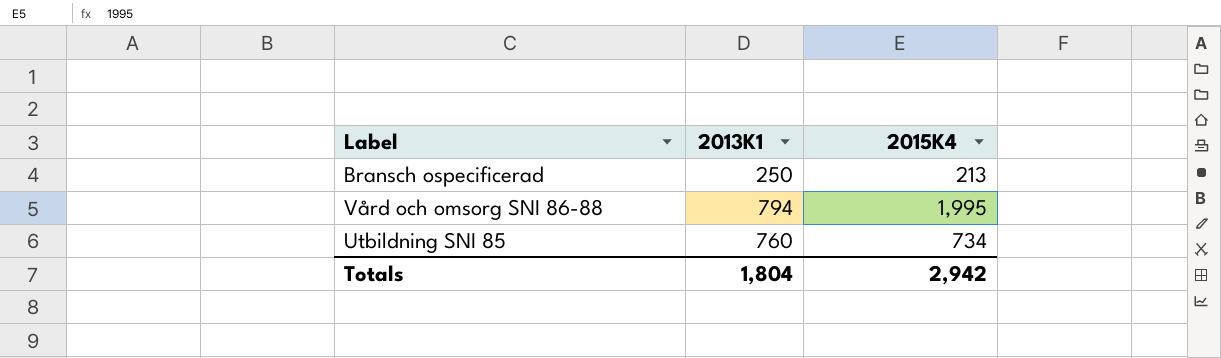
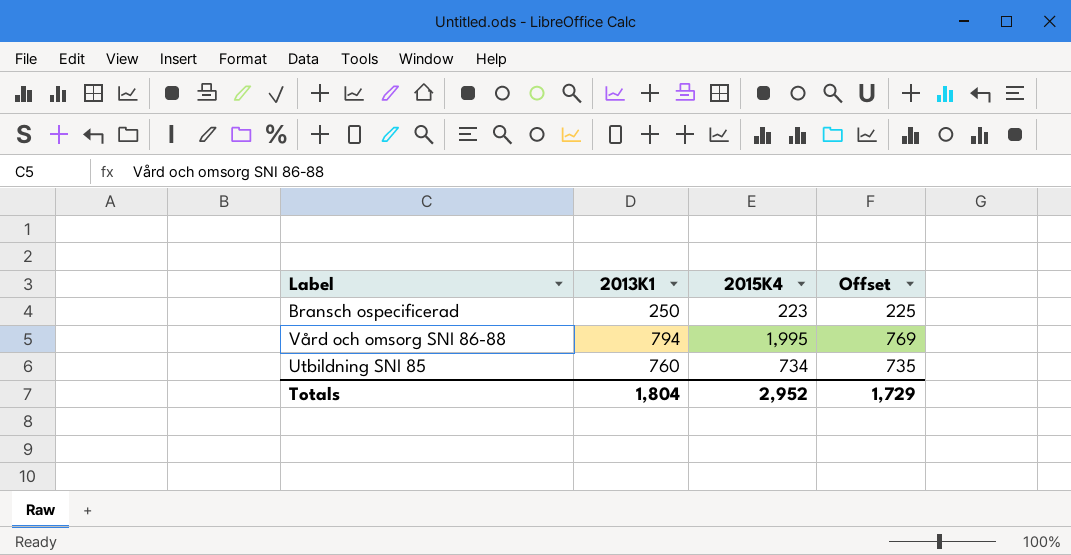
column Offset | formula: none -> [2013K1] - 25
Bransch ospecificerad | 2015K4: 213 -> 223
Totals | 2015K4: 2,942 -> 2,952

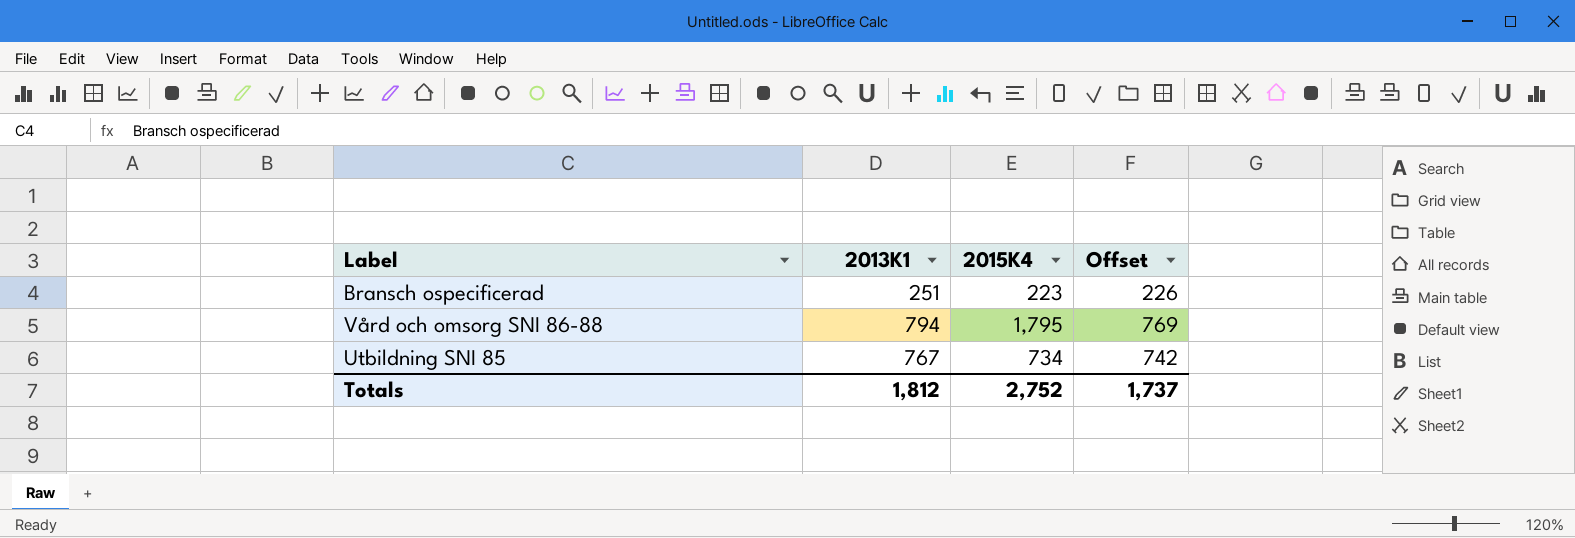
Bransch ospecificerad | 2013K1: 250 -> 251
Bransch ospecificerad | Offset: 225 -> 226
Vård och omsorg SNI 86-88 | 2015K4: 1,995 -> 1,795
Utbildning SNI 85 | 2013K1: 760 -> 767
Utbildning SNI 85 | Offset: 735 -> 742
Totals | 2013K1: 1,804 -> 1,812
Totals | 2015K4: 2,952 -> 2,752
Totals | Offset: 1,729 -> 1,737

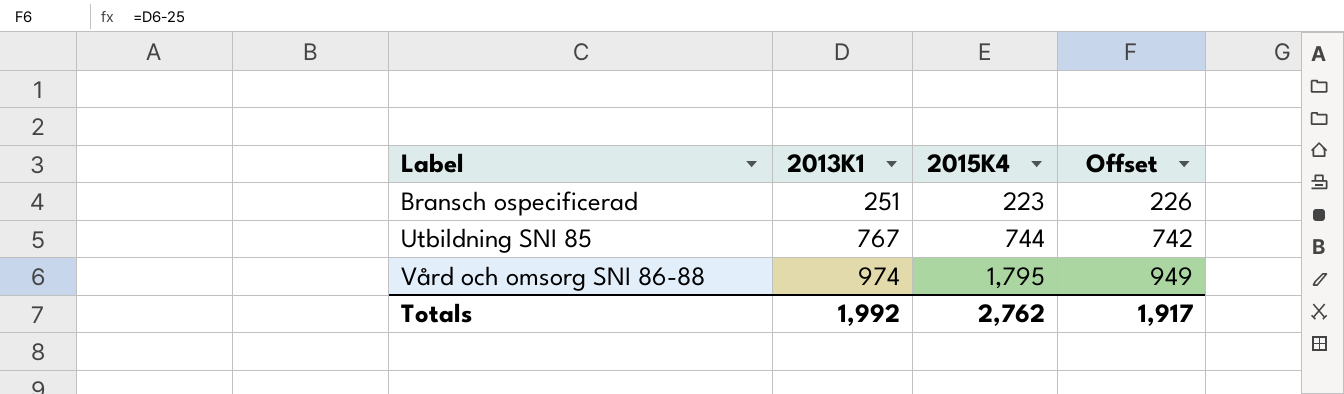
row order: none -> Label ascending
Utbildning SNI 85 | 2015K4: 734 -> 744
Vård och omsorg SNI 86-88 | 2013K1: 794 -> 974
Vård och omsorg SNI 86-88 | Offset: 769 -> 949
Totals | 2013K1: 1,812 -> 1,992
Totals | 2015K4: 2,752 -> 2,762
Totals | Offset: 1,737 -> 1,917

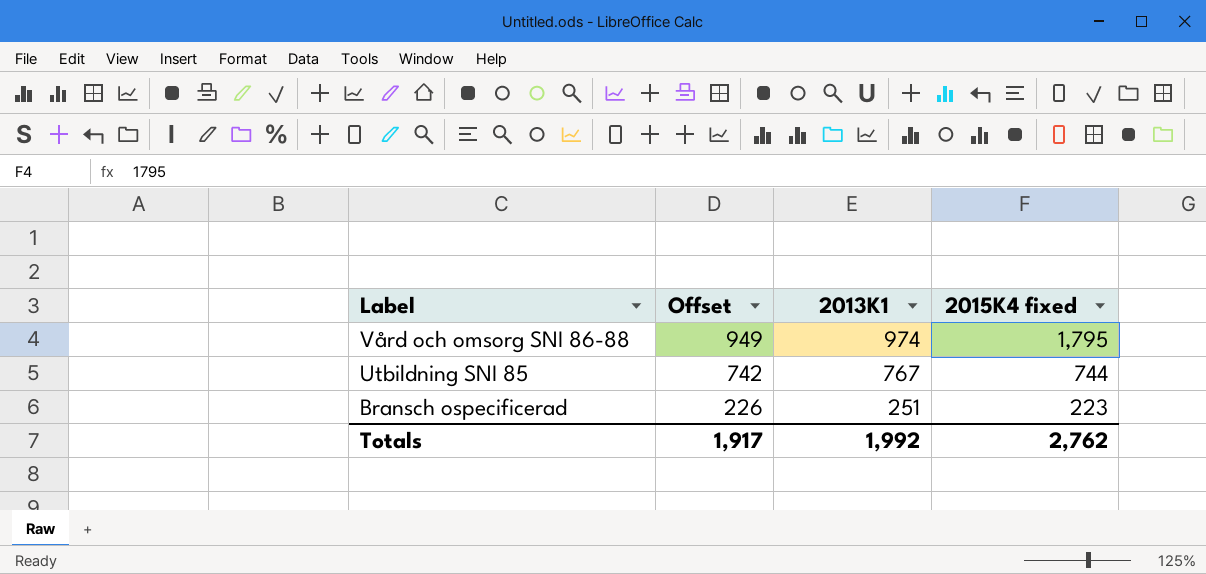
row order: Label ascending -> Label descending
column Offset | position: 4 -> 2
column name: 2015K4 -> 2015K4 fixed

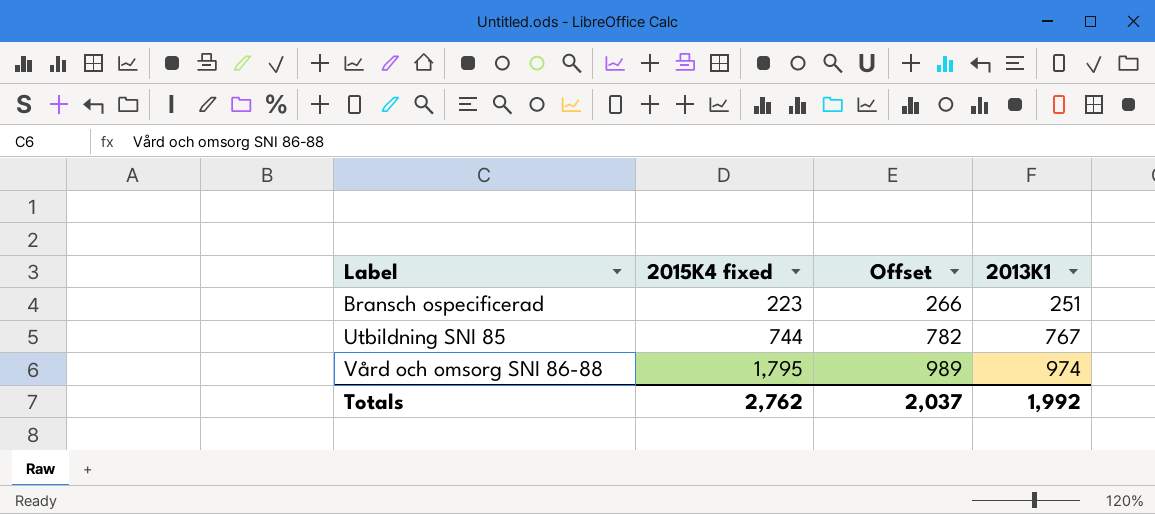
row order: Label descending -> Label ascending
column 2015K4 fixed | position: 4 -> 2
column Offset | formula: [2013K1] - 25 -> [2013K1] + 15
Totals | Offset: 1,917 -> 2,037

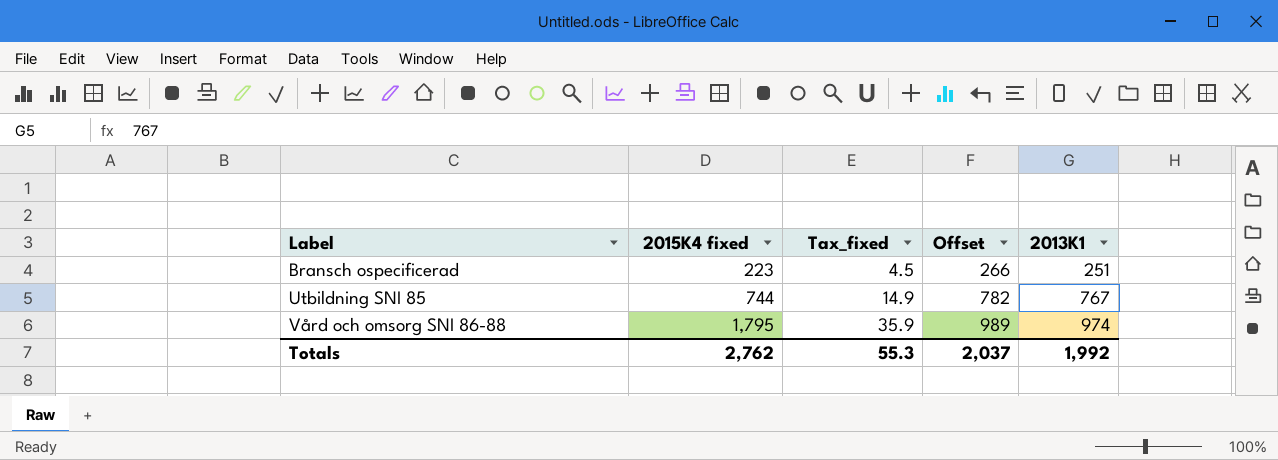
column Tax_fixed | formula: none -> [2015K4 fixed] * 0.02

